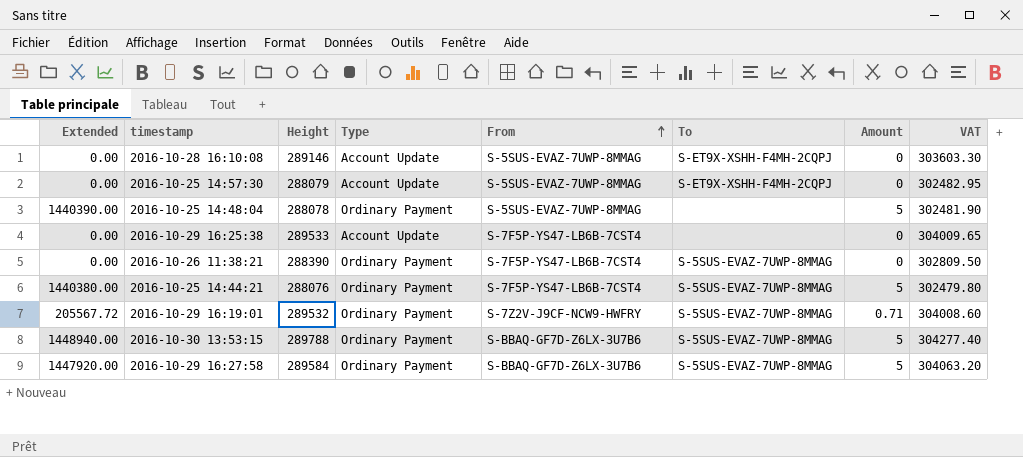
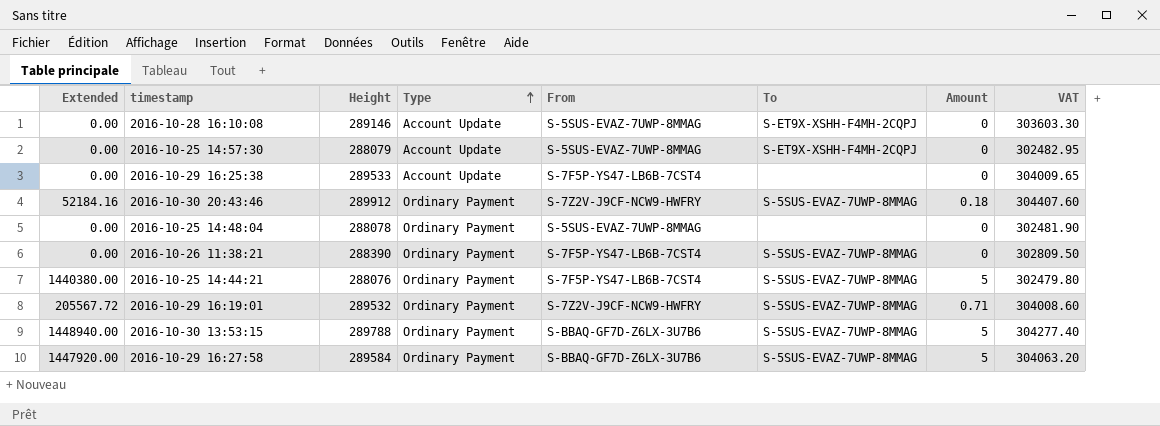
row order: From ascending -> Type ascending
row 2016-10-30 20:43:46: none -> 52184.16 | 289912 | Ordinary Payment | S-7Z2V-J9CF-NCW9-HWFRY | S-5SUS-EVAZ-7UWP-8MMAG | 0.18 | 304407.60
2016-10-25 14:48:04 | Extended: 1440390.00 -> 0.00
2016-10-25 14:48:04 | Amount: 5 -> 0

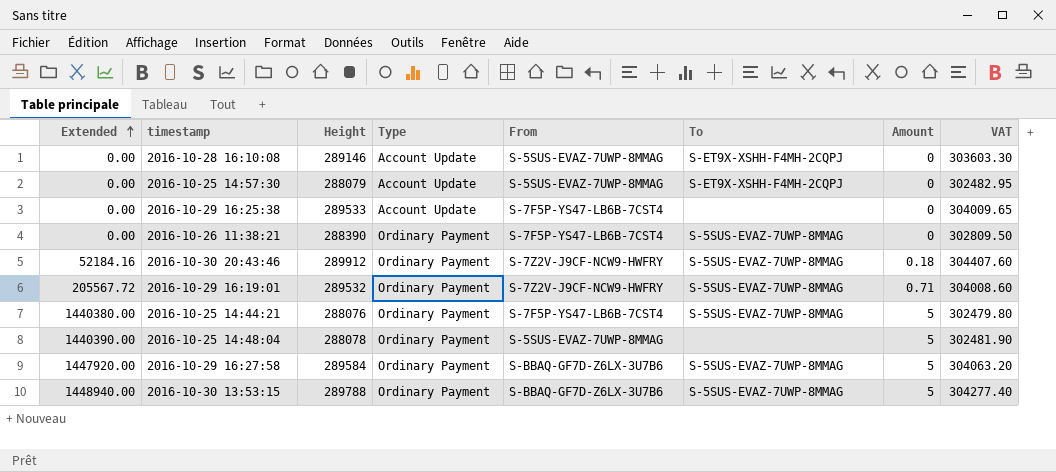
row order: Type ascending -> Extended ascending
2016-10-25 14:48:04 | Extended: 0.00 -> 1440390.00
2016-10-25 14:48:04 | Amount: 0 -> 5

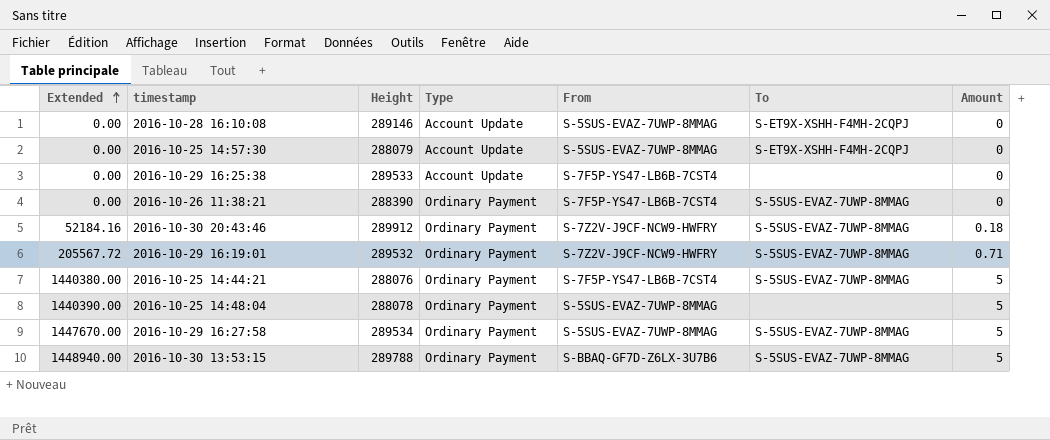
column VAT | formula: [Height] * 1.05 -> none
2016-10-29 16:27:58 | Extended: 1447920.00 -> 1447670.00
2016-10-29 16:27:58 | Height: 289584 -> 289534
2016-10-29 16:27:58 | From: S-BBAQ-GF7D-Z6LX-3U7B6 -> S-5SUS-EVAZ-7UWP-8MMAG

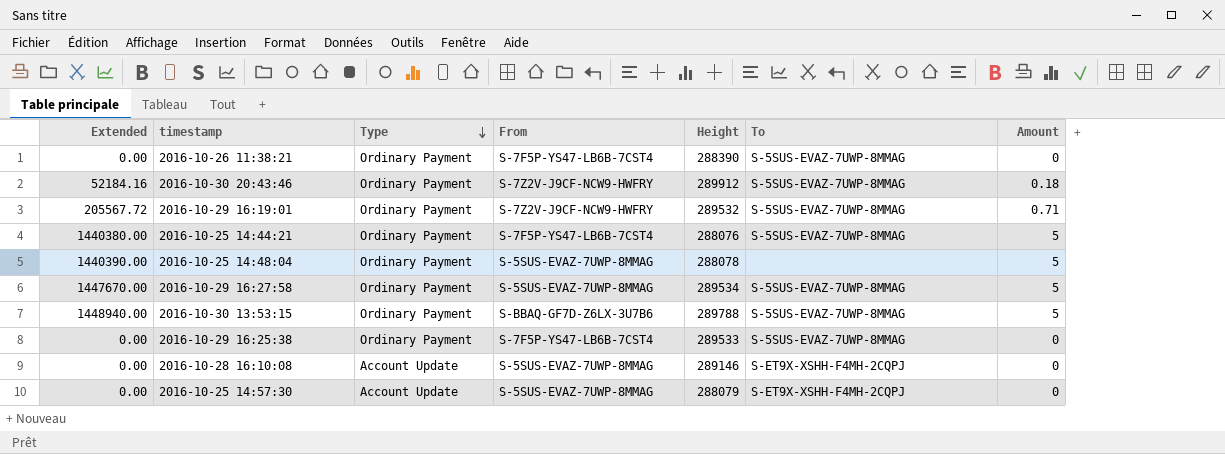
row order: Extended ascending -> Type descending
column Height | position: 3 -> 5
2016-10-29 16:25:38 | Type: Account Update -> Ordinary Payment
2016-10-29 16:25:38 | To: none -> S-5SUS-EVAZ-7UWP-8MMAG

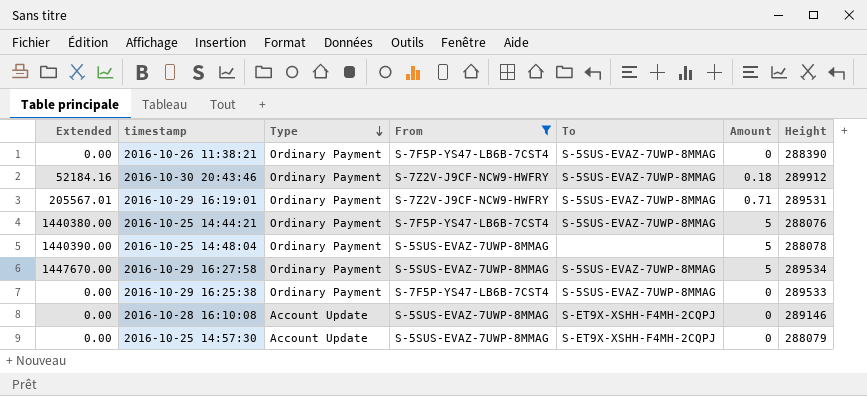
filter: none -> From != S-BBAQ-GF7D-Z6LX-3U7B6
column Height | position: 5 -> 7
2016-10-29 16:19:01 | Extended: 205567.72 -> 205567.01
2016-10-29 16:19:01 | Height: 289532 -> 289531

